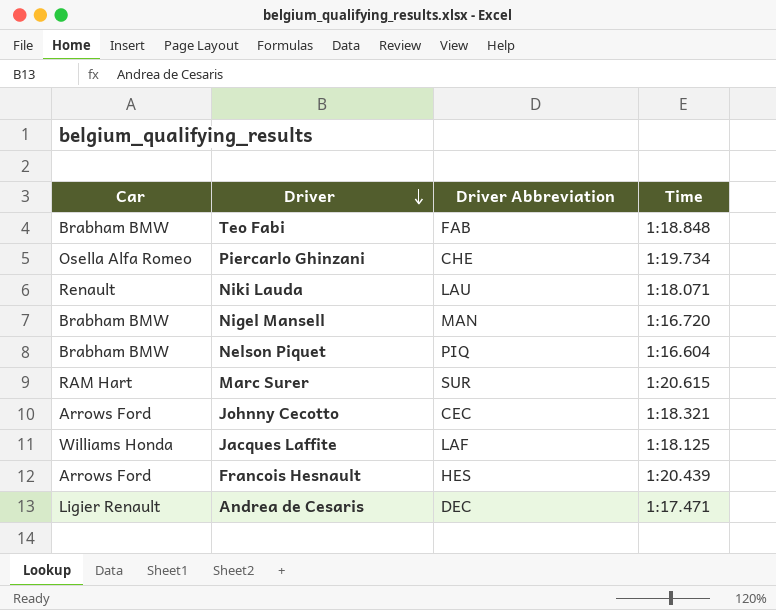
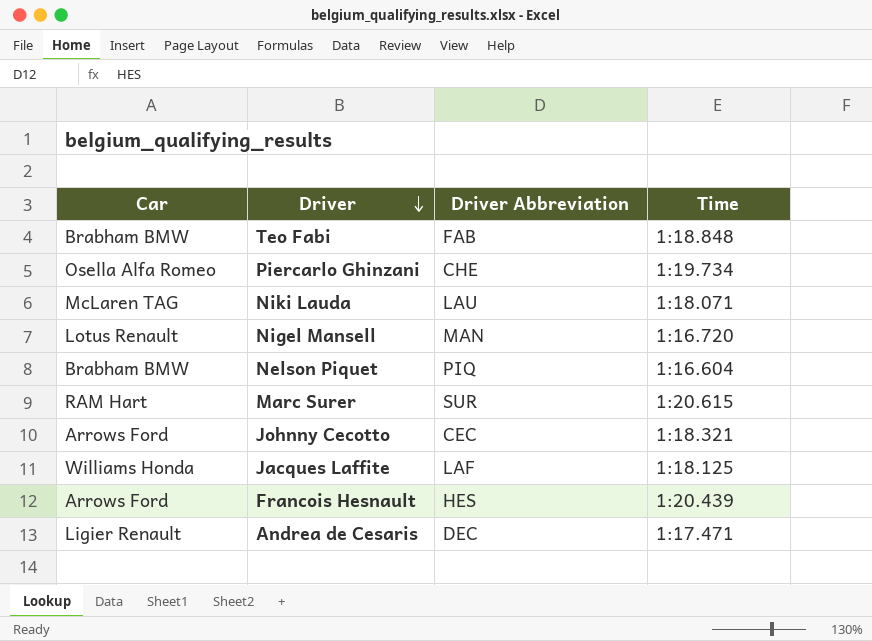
Niki Lauda | Car: Renault -> McLaren TAG
Nigel Mansell | Car: Brabham BMW -> Lotus Renault

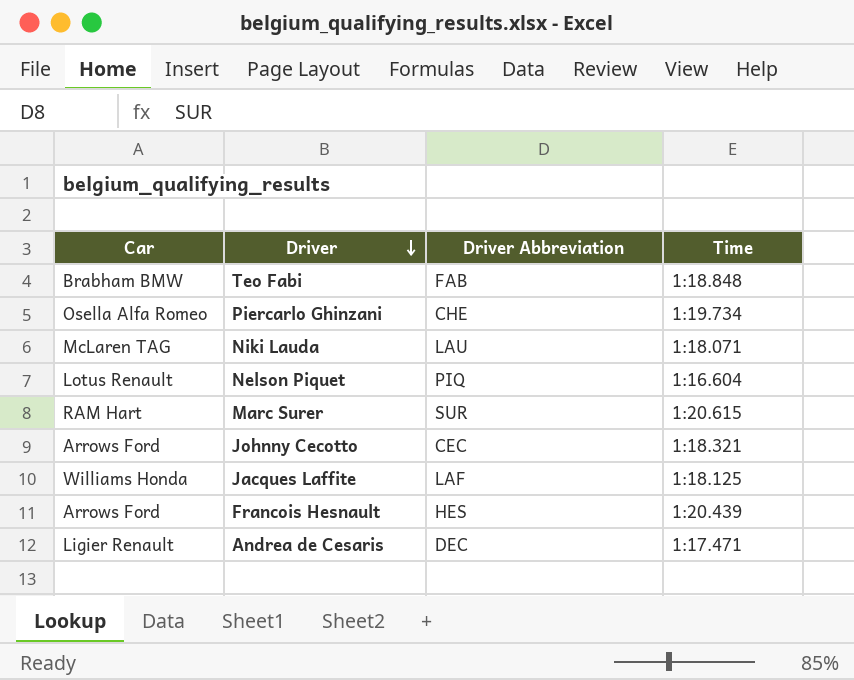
row Nigel Mansell: Lotus Renault | MAN | 1:16.720 -> none
Nelson Piquet | Car: Brabham BMW -> Lotus Renault

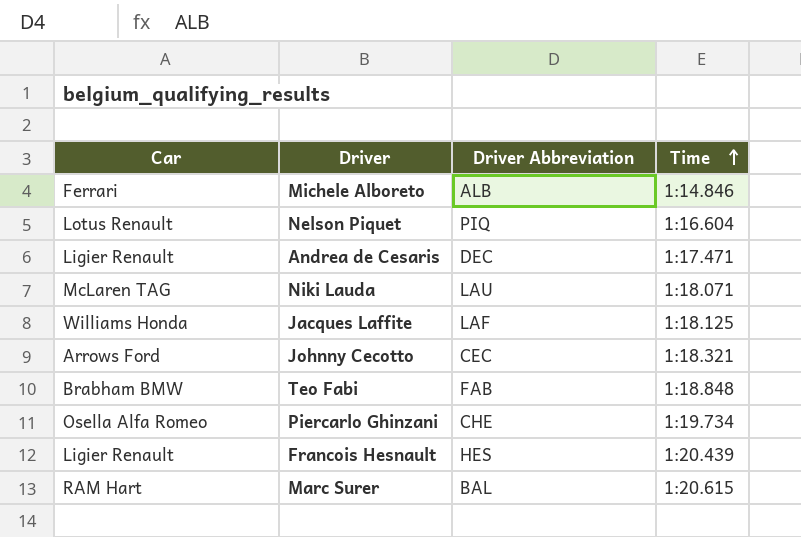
row order: Driver descending -> Time ascending
row Michele Alboreto: none -> Ferrari | ALB | 1:14.846
Francois Hesnault | Car: Arrows Ford -> Ligier Renault
Marc Surer | Driver Abbreviation: SUR -> BAL

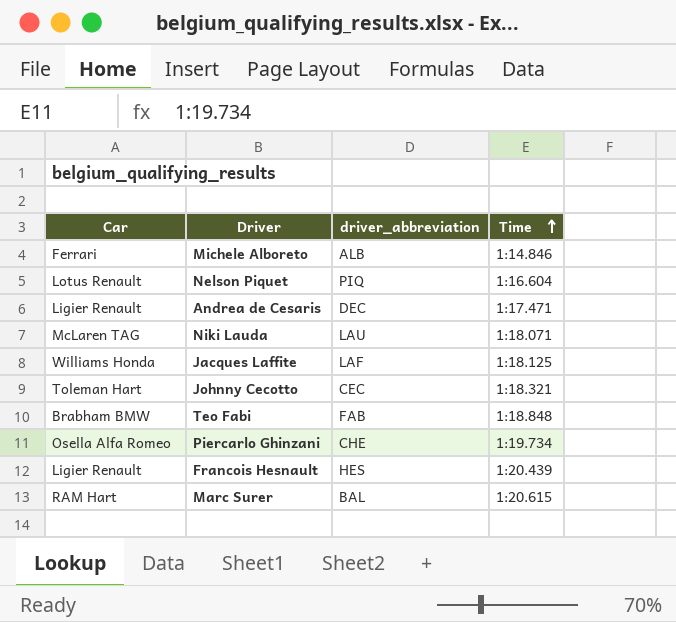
column name: Driver Abbreviation -> driver_abbreviation
Johnny Cecotto | Car: Arrows Ford -> Toleman Hart

